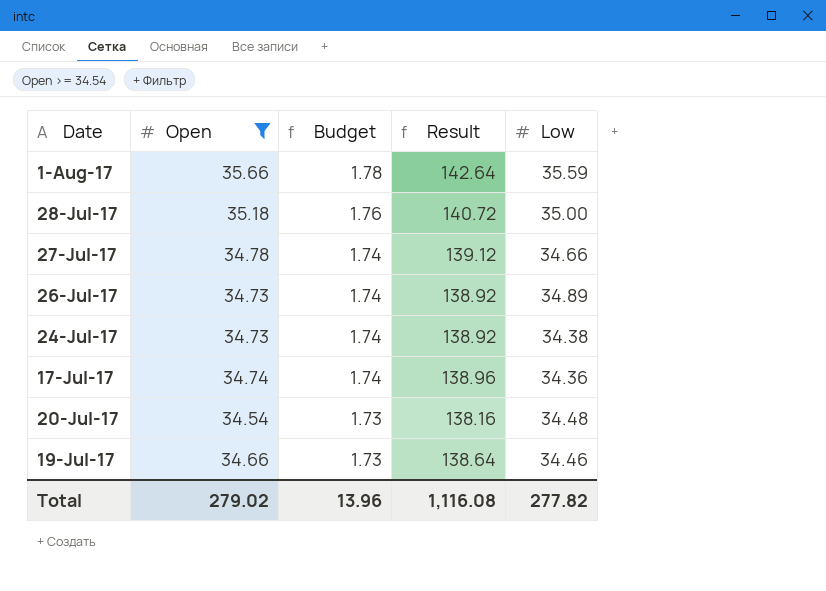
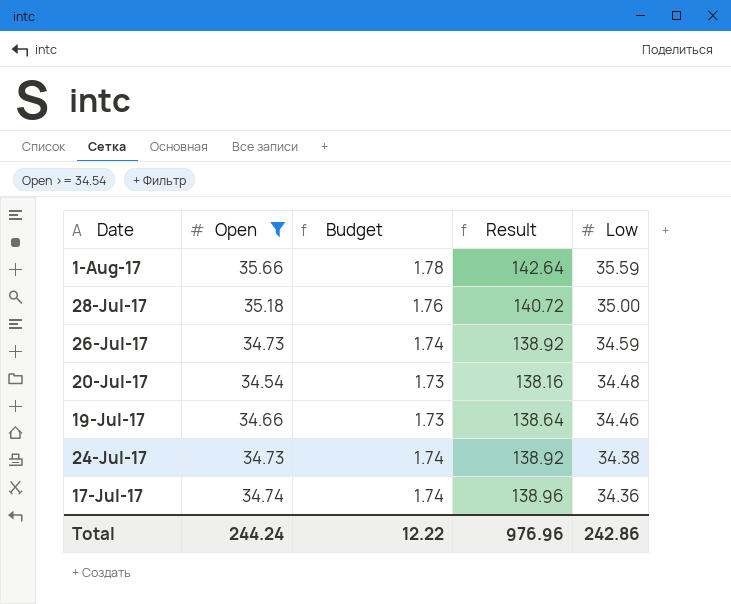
row order: Budget descending -> Low descending
row 27-Jul-17: 34.78 | 1.74 | 139.12 | 34.66 -> none
26-Jul-17 | Low: 34.89 -> 34.59
Total | Open: 279.02 -> 244.24
Total | Budget: 13.96 -> 12.22
Total | Result: 1,116.08 -> 976.96
Total | Low: 277.82 -> 242.86

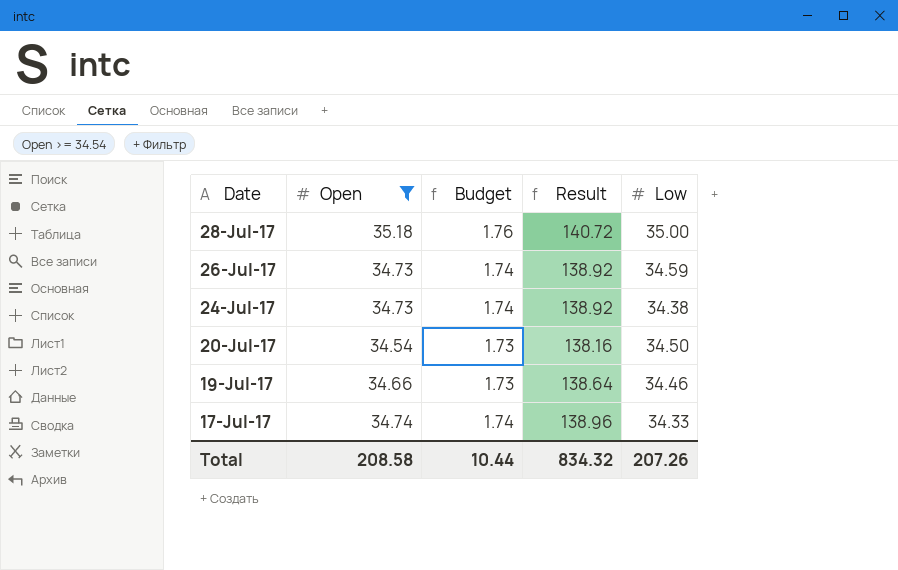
row order: Low descending -> Date descending
row 1-Aug-17: 35.66 | 1.78 | 142.64 | 35.59 -> none
20-Jul-17 | Low: 34.48 -> 34.50
17-Jul-17 | Low: 34.36 -> 34.33
Total | Open: 244.24 -> 208.58
Total | Budget: 12.22 -> 10.44
Total | Result: 976.96 -> 834.32
Total | Low: 242.86 -> 207.26

